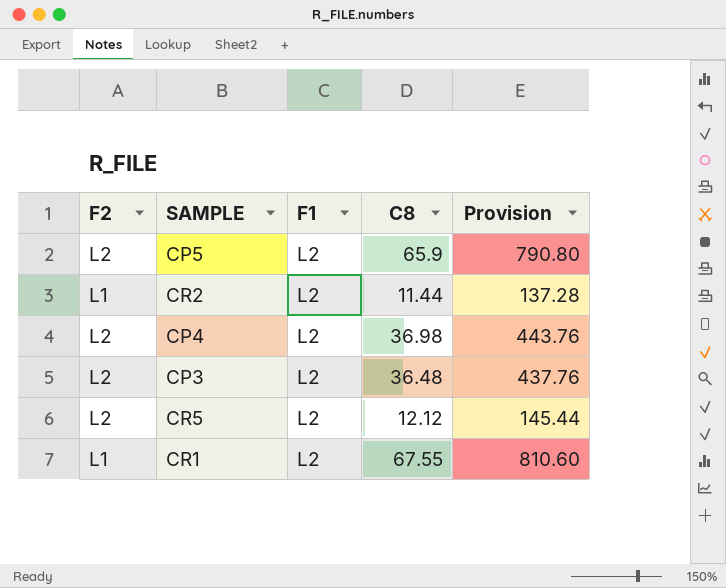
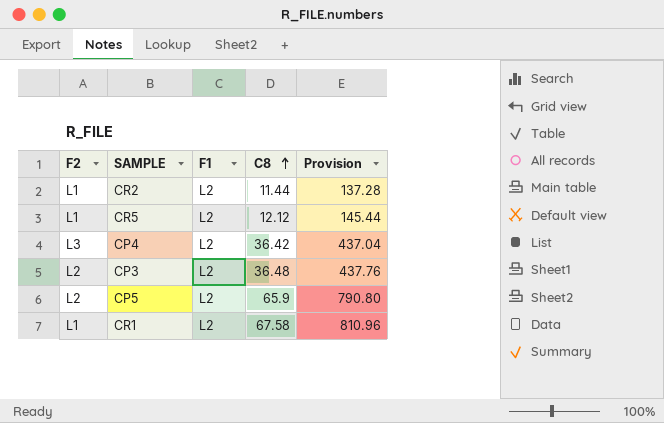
row order: none -> C8 ascending
CR5 | F2: L2 -> L1
CP4 | F2: L2 -> L3
CP4 | C8: 36.98 -> 36.42
CP4 | Provision: 443.76 -> 437.04
CR1 | C8: 67.55 -> 67.58
CR1 | Provision: 810.60 -> 810.96

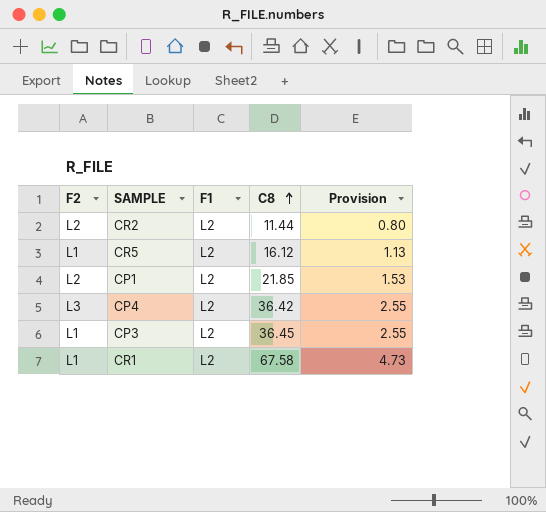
column Provision | formula: [C8] * 12 -> [C8] * 0.07
row CP5: L2 | L2 | 65.9 | 790.80 -> none
CR2 | F2: L1 -> L2
CR5 | C8: 12.12 -> 16.12
row CP1: none -> L2 | L2 | 21.85 | 1.53
CP3 | F2: L2 -> L1
CP3 | C8: 36.48 -> 36.45

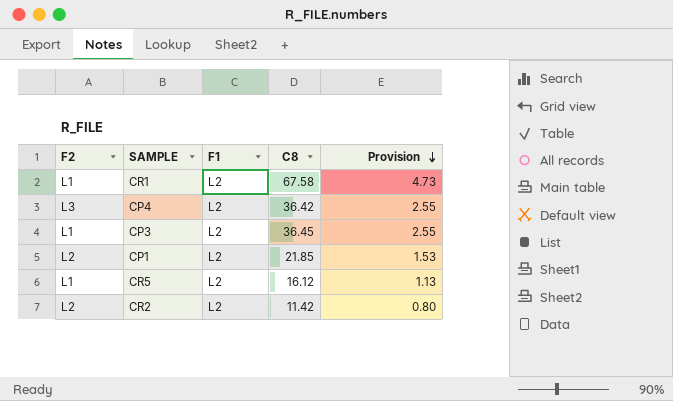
row order: C8 ascending -> Provision descending
CR2 | C8: 11.44 -> 11.42

